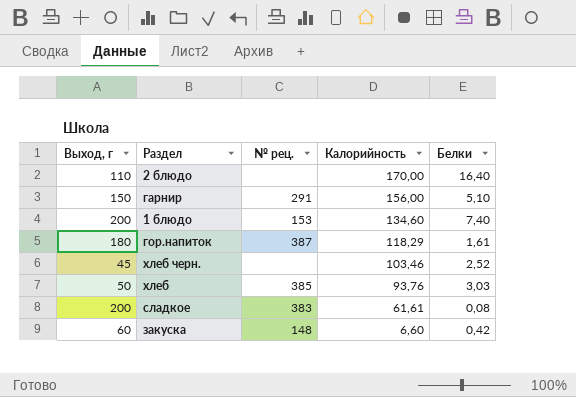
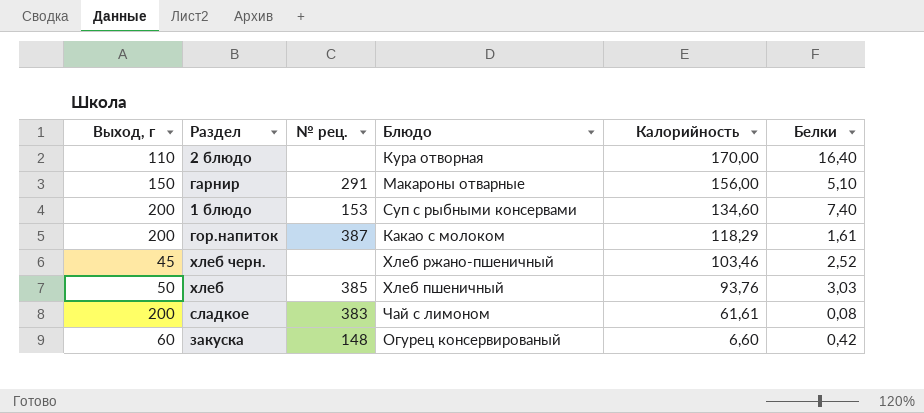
column Блюдо | position: none -> 4
гор.напиток | Выход, г: 180 -> 200

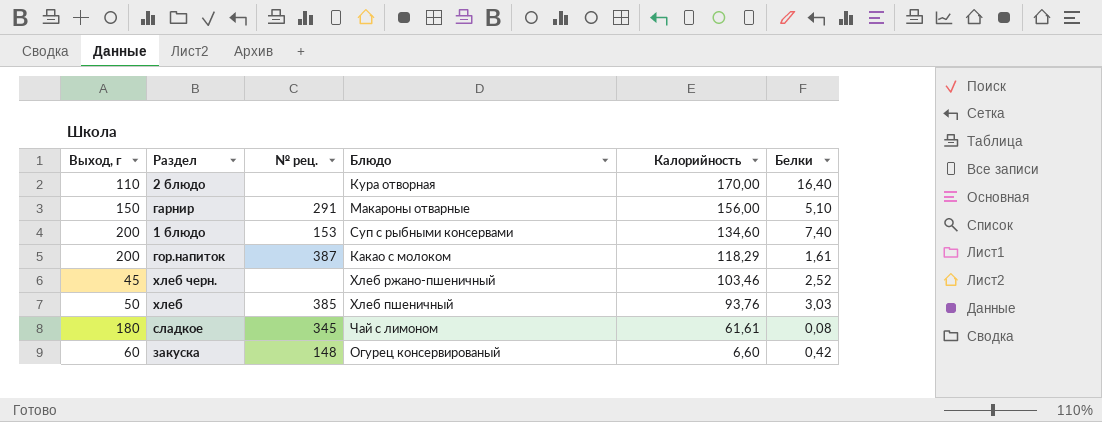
сладкое | Выход, г: 200 -> 180
сладкое | № рец.: 383 -> 345

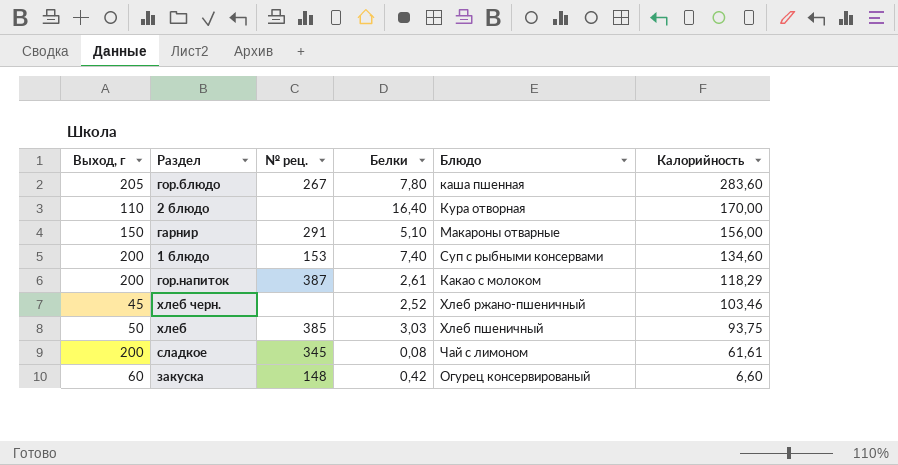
column Белки | position: 6 -> 4
row гор.блюдо: none -> 205 | 267 | 7,80 | каша пшенная | 283,60
гор.напиток | Белки: 1,61 -> 2,61
хлеб | Калорийность: 93,76 -> 93,75
сладкое | Выход, г: 180 -> 200

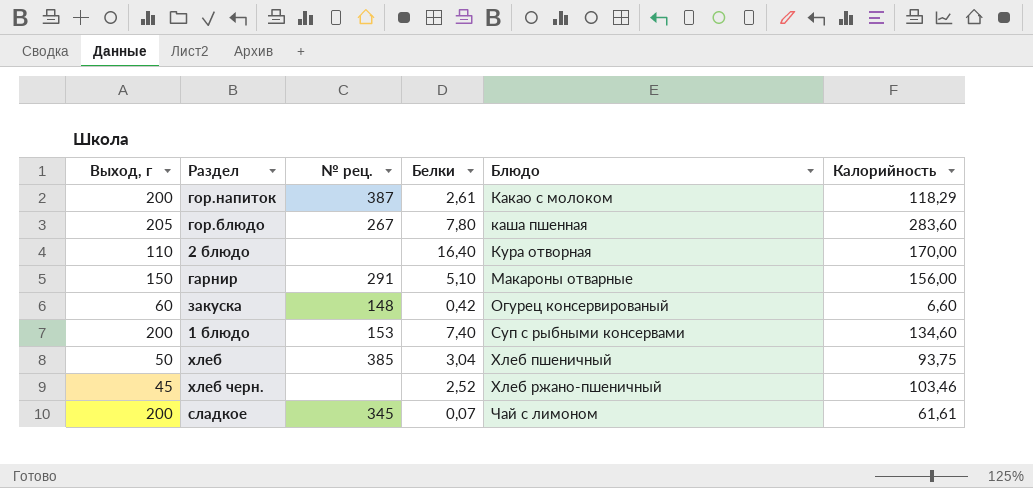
row order: Калорийность descending -> Блюдо ascending
хлеб | Белки: 3,03 -> 3,04
сладкое | Белки: 0,08 -> 0,07

